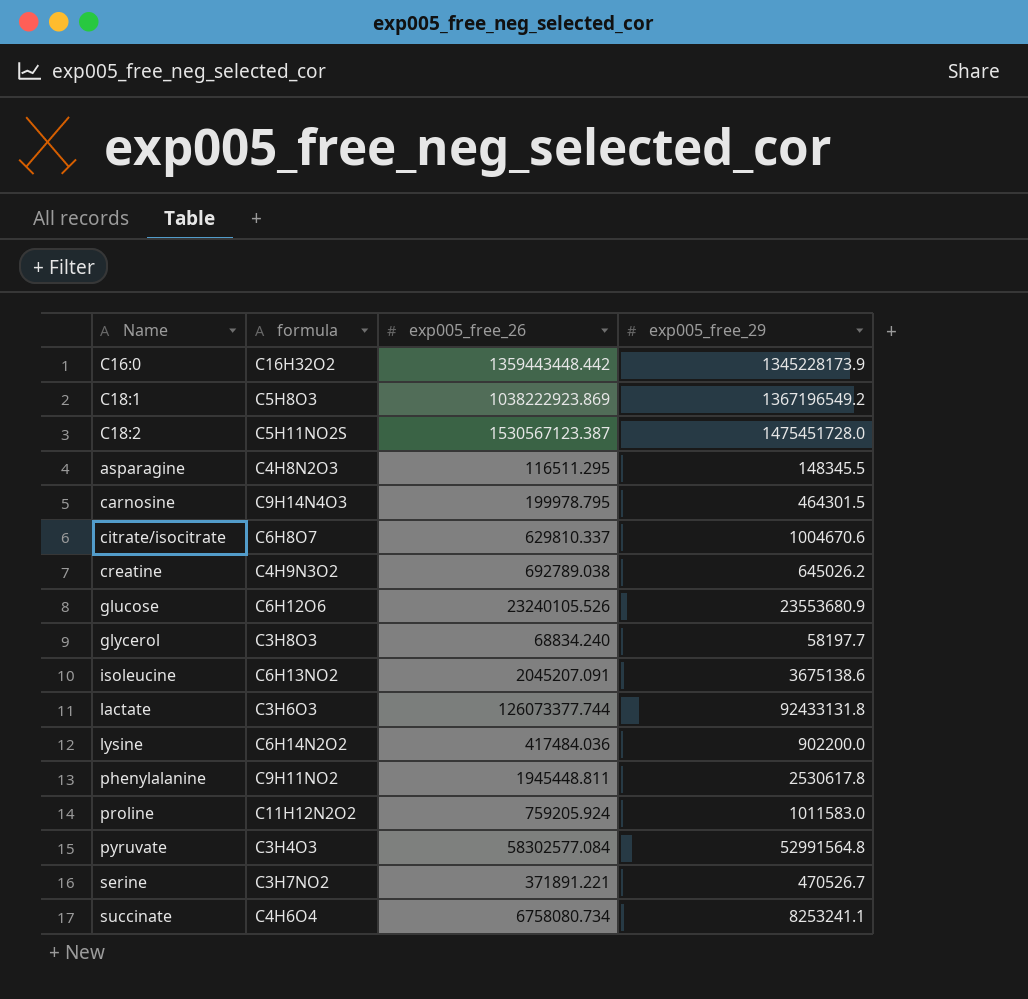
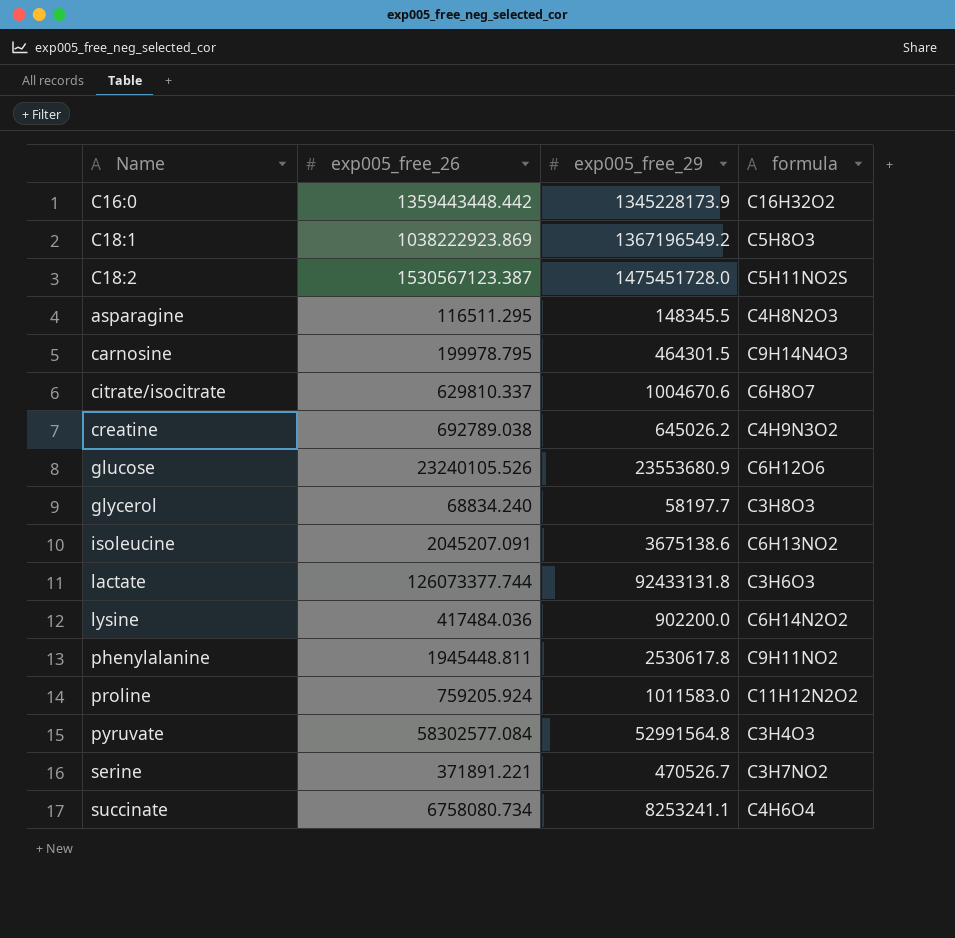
column formula | position: 2 -> 4

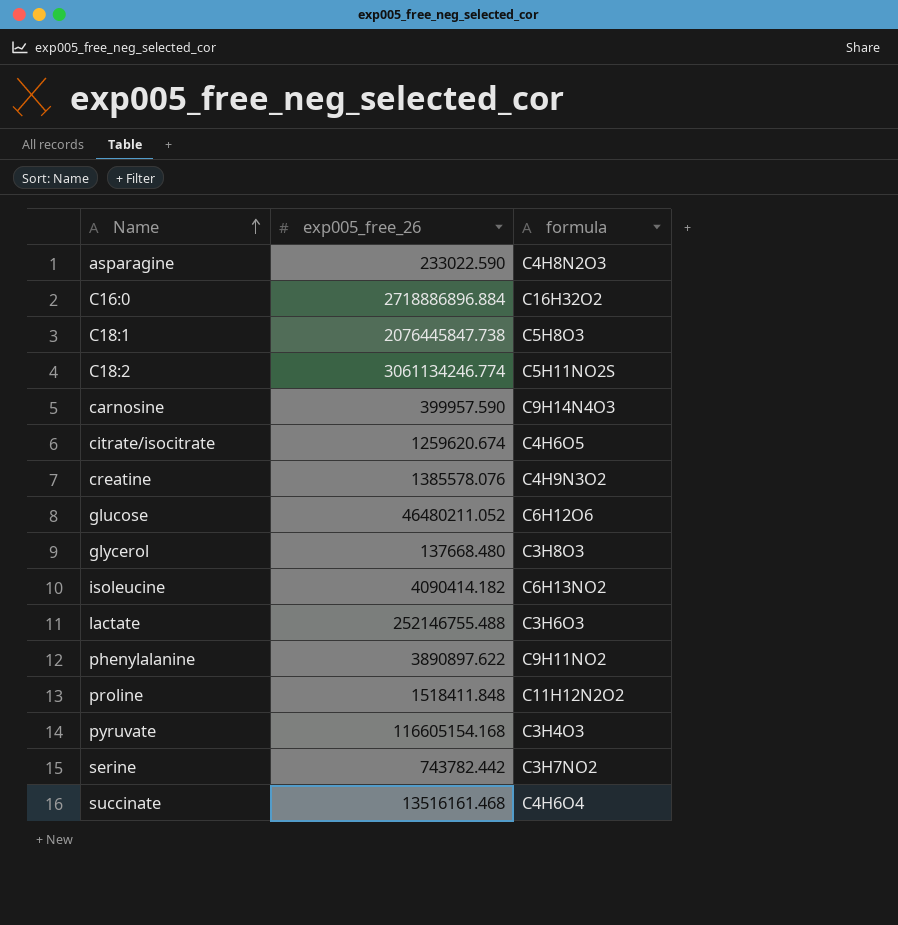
row order: none -> Name ascending
column exp005_free_29 | position: 3 -> none
row lysine: 417484.036 | 902200.0 | C6H14N2O2 -> none
asparagine | exp005_free_26: 116511.295 -> 233022.590
C16:0 | exp005_free_26: 1359443448.442 -> 2718886896.884
C18:1 | exp005_free_26: 1038222923.869 -> 2076445847.738
C18:2 | exp005_free_26: 1530567123.387 -> 3061134246.774
carnosine | exp005_free_26: 199978.795 -> 399957.590
citrate/isocitrate | exp005_free_26: 629810.337 -> 1259620.674
citrate/isocitrate | formula: C6H8O7 -> C4H6O5
creatine | exp005_free_26: 692789.038 -> 1385578.076
glucose | exp005_free_26: 23240105.526 -> 46480211.052
glycerol | exp005_free_26: 68834.240 -> 137668.480
isoleucine | exp005_free_26: 2045207.091 -> 4090414.182
lactate | exp005_free_26: 126073377.744 -> 252146755.488
phenylalanine | exp005_free_26: 1945448.811 -> 3890897.622
proline | exp005_free_26: 759205.924 -> 1518411.848
pyruvate | exp005_free_26: 58302577.084 -> 116605154.168
serine | exp005_free_26: 371891.221 -> 743782.442
succinate | exp005_free_26: 6758080.734 -> 13516161.468

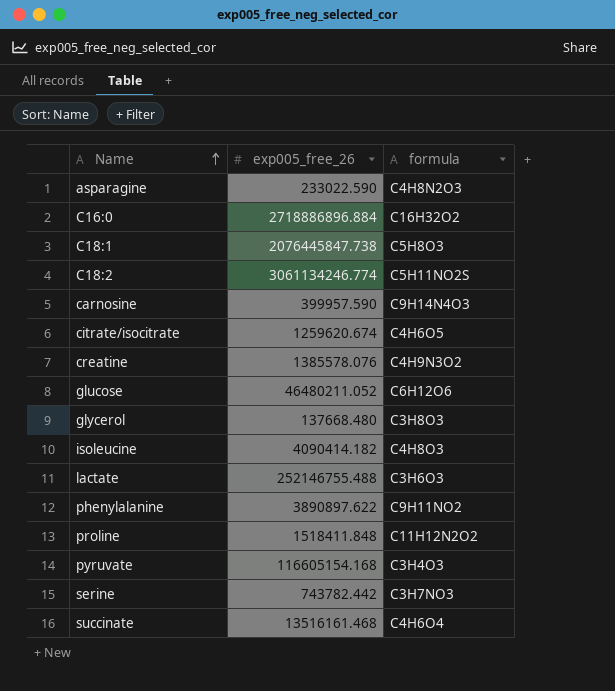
isoleucine | formula: C6H13NO2 -> C4H8O3
serine | formula: C3H7NO2 -> C3H7NO3

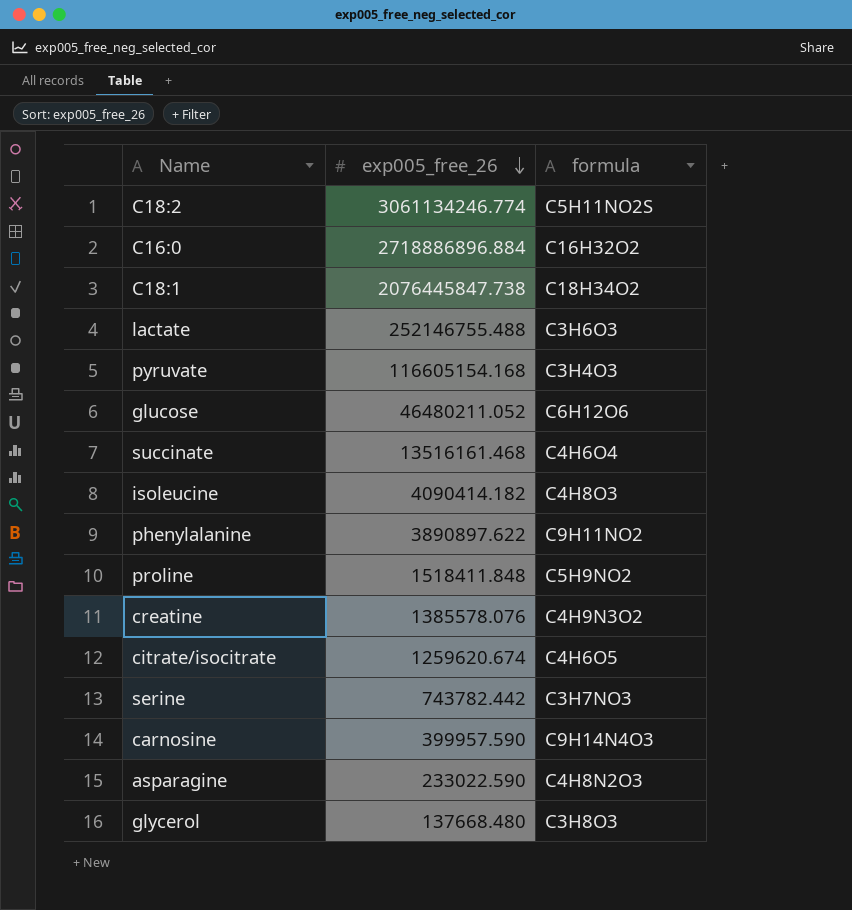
row order: Name ascending -> exp005_free_26 descending
C18:1 | formula: C5H8O3 -> C18H34O2
proline | formula: C11H12N2O2 -> C5H9NO2

